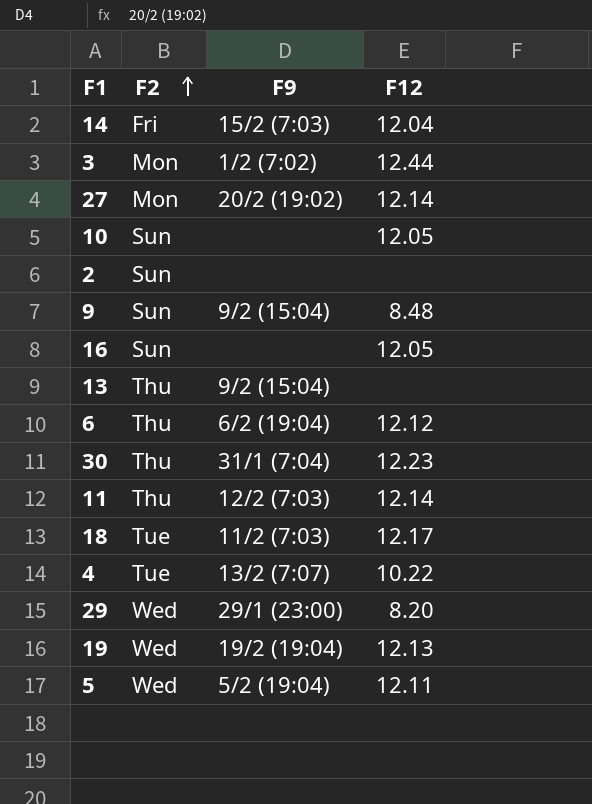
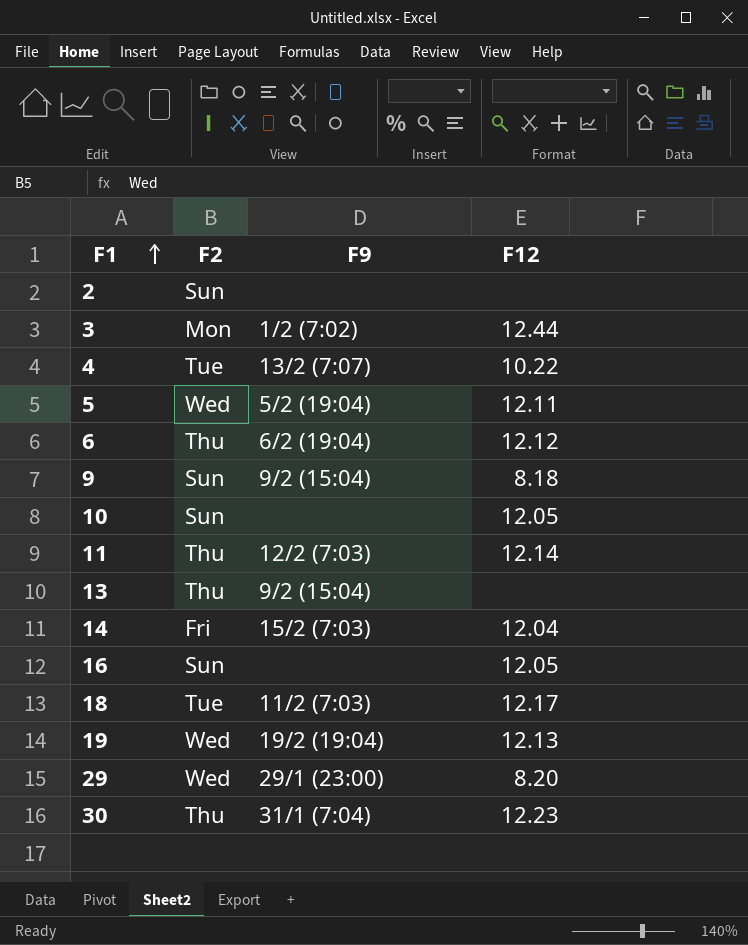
row order: F2 ascending -> F1 ascending
row 27: Mon | 20/2 (19:02) | 12.14 -> none
9 | F12: 8.48 -> 8.18

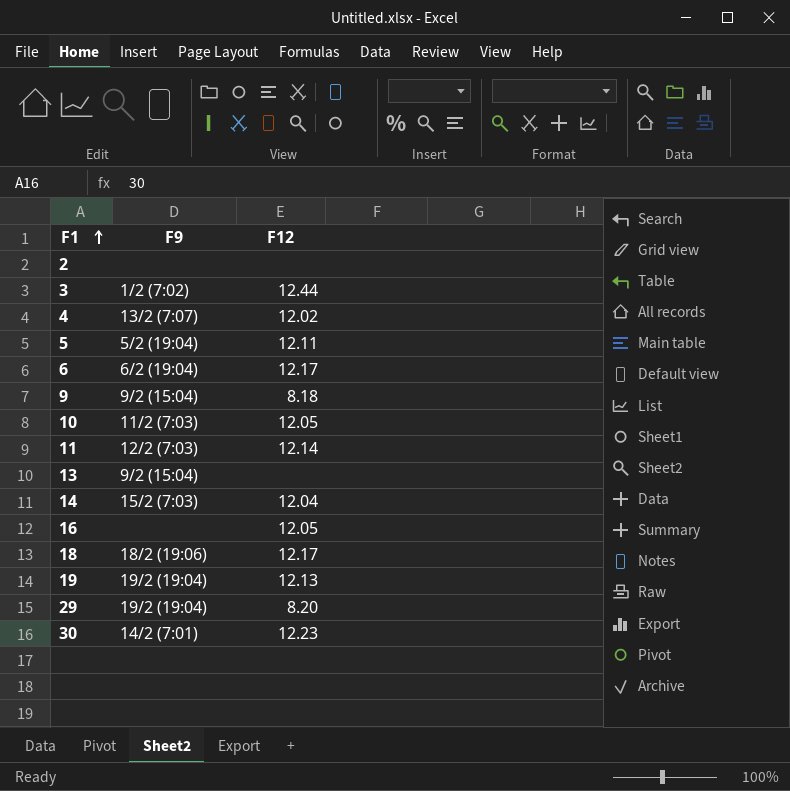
column F2 | position: 2 -> none
4 | F12: 10.22 -> 12.02
6 | F12: 12.12 -> 12.17
10 | F9: none -> 11/2 (7:03)
18 | F9: 11/2 (7:03) -> 18/2 (19:06)
29 | F9: 29/1 (23:00) -> 19/2 (19:04)
30 | F9: 31/1 (7:04) -> 14/2 (7:01)

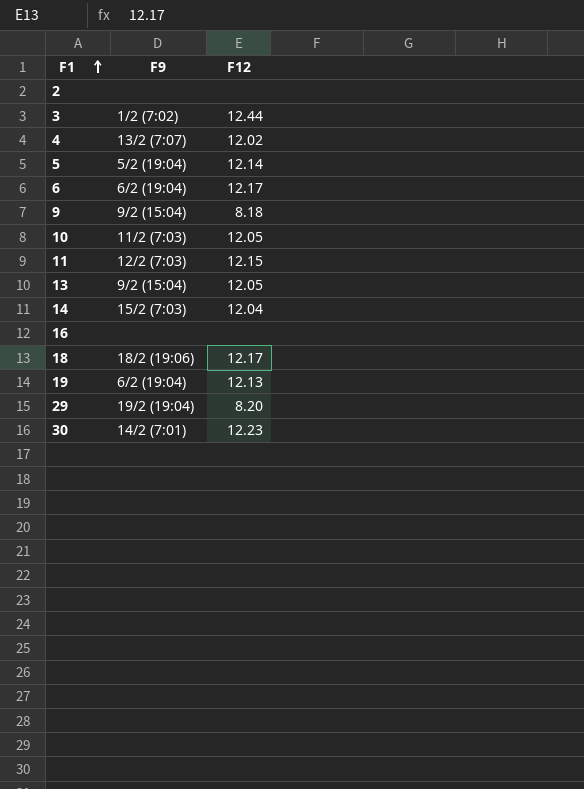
5 | F12: 12.11 -> 12.14
11 | F12: 12.14 -> 12.15
13 | F12: none -> 12.05
16 | F12: 12.05 -> none
19 | F9: 19/2 (19:04) -> 6/2 (19:04)

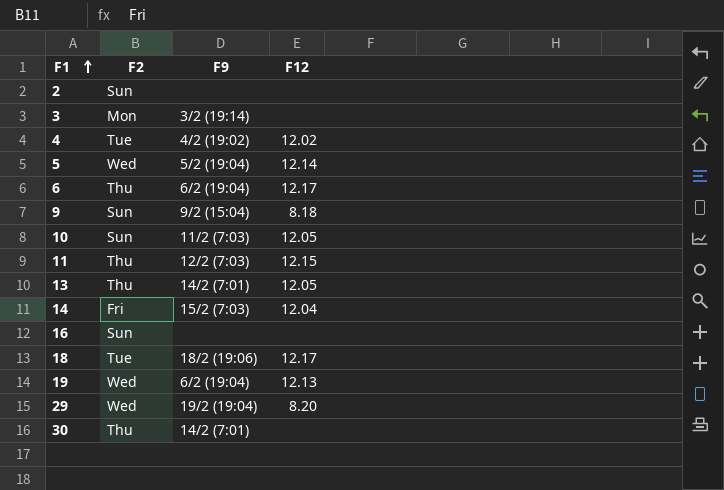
column F2 | position: none -> 2
3 | F9: 1/2 (7:02) -> 3/2 (19:14)
3 | F12: 12.44 -> none
4 | F9: 13/2 (7:07) -> 4/2 (19:02)
13 | F9: 9/2 (15:04) -> 14/2 (7:01)
30 | F12: 12.23 -> none

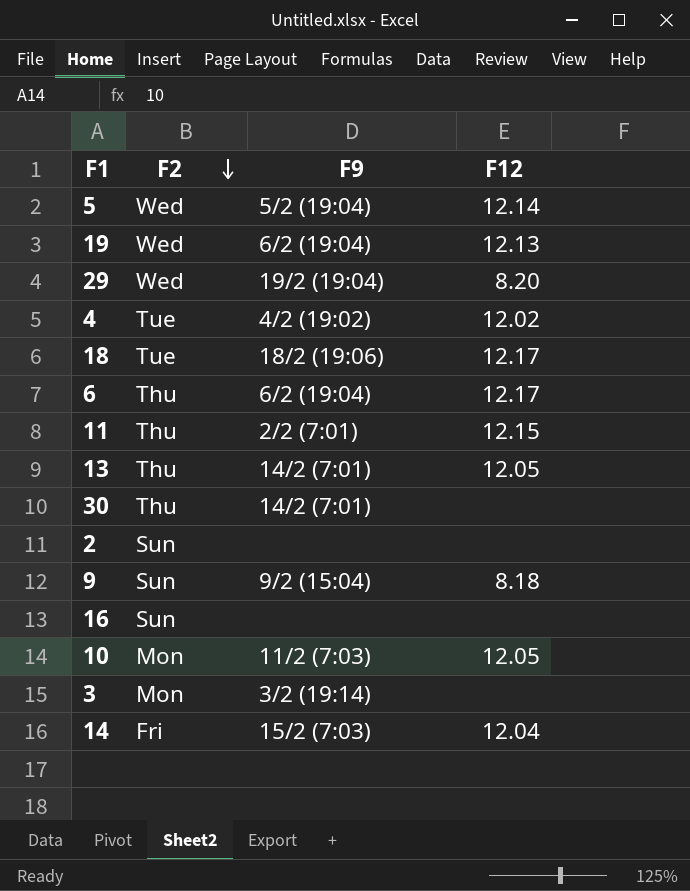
row order: F1 ascending -> F2 descending
11 | F9: 12/2 (7:03) -> 2/2 (7:01)
10 | F2: Sun -> Mon

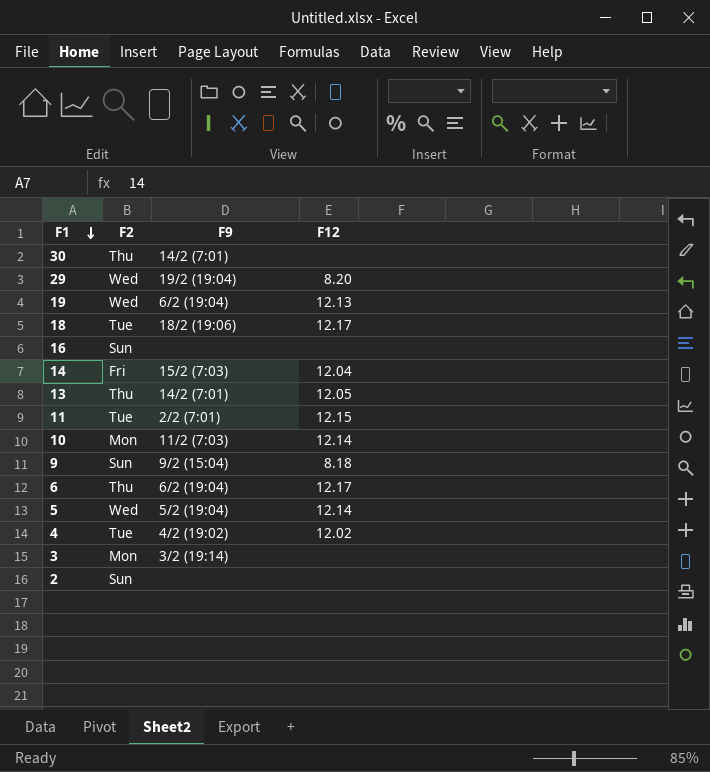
row order: F2 descending -> F1 descending
11 | F2: Thu -> Tue
10 | F12: 12.05 -> 12.14

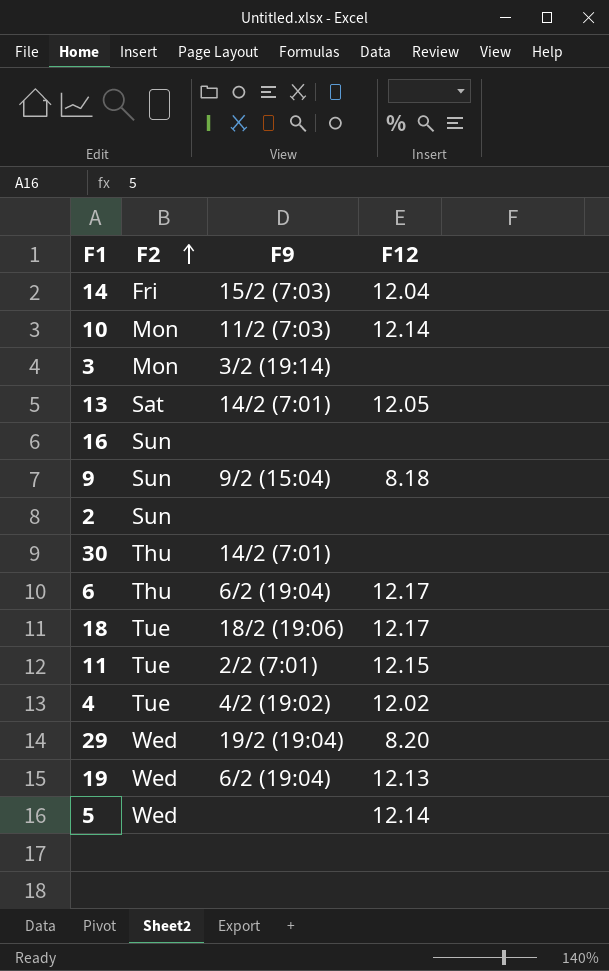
row order: F1 descending -> F2 ascending
13 | F2: Thu -> Sat
5 | F9: 5/2 (19:04) -> none

